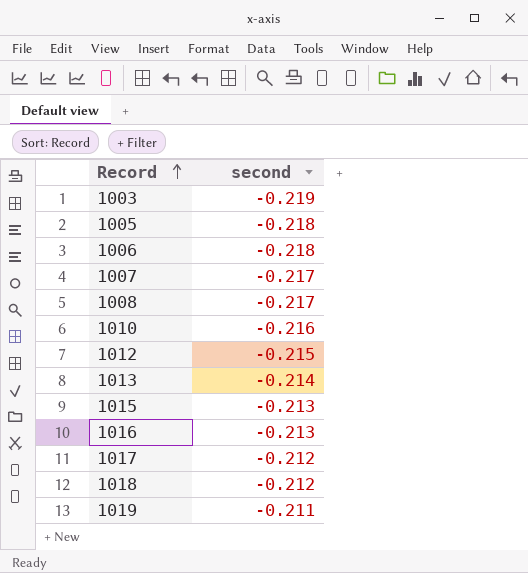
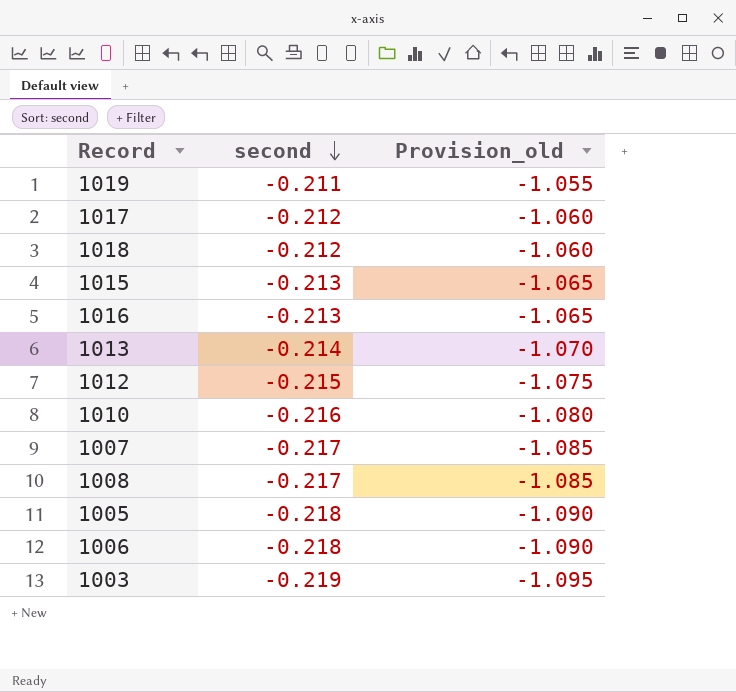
row order: Record ascending -> second descending
column Provision_old | formula: none -> [second] * 5

